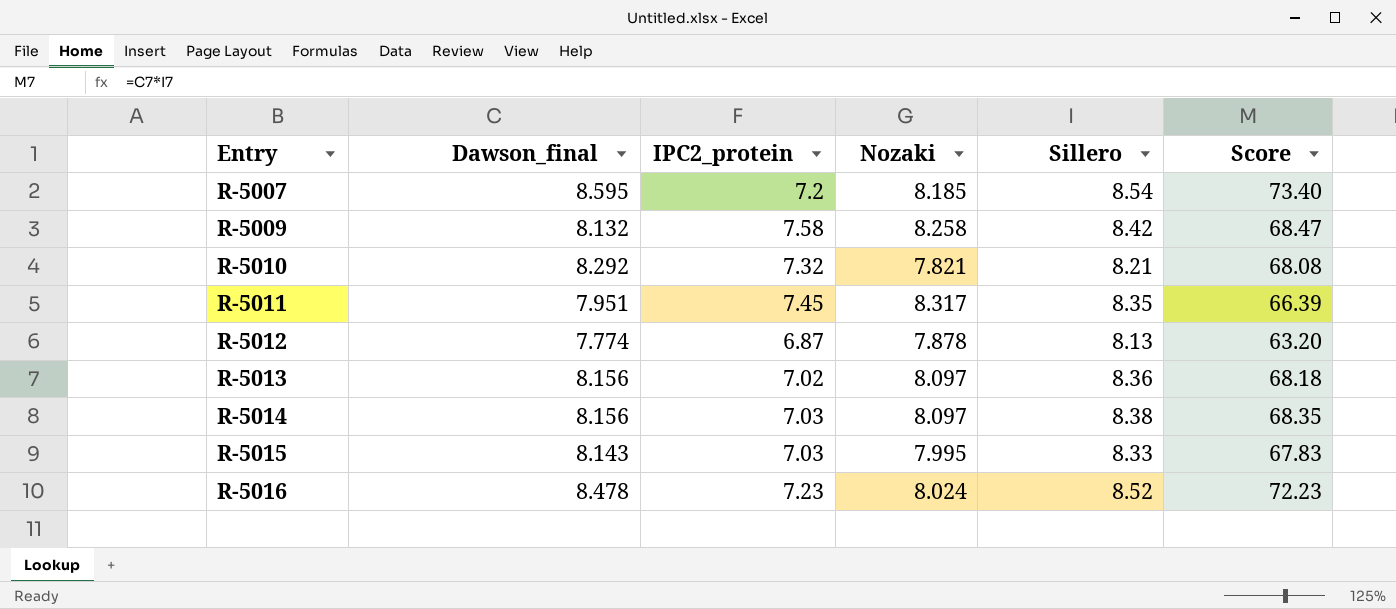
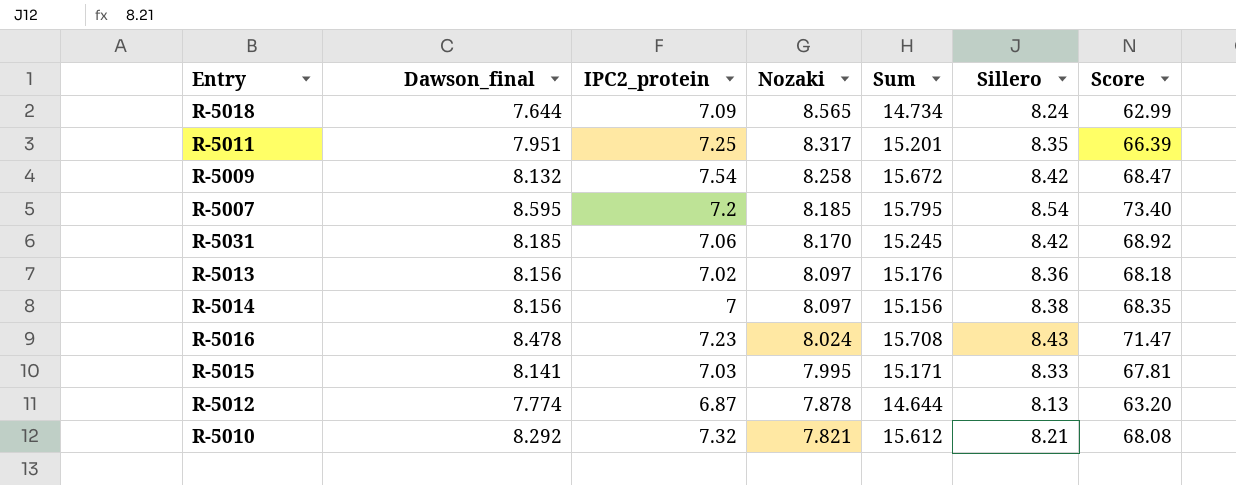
row order: Entry ascending -> Nozaki descending
column Sum | formula: none -> [Dawson_final] + [IPC2_protein]
row R-5018: none -> 7.644 | 7.09 | 8.565 | 14.734 | 8.24 | 62.99
R-5011 | IPC2_protein: 7.45 -> 7.25
R-5009 | IPC2_protein: 7.58 -> 7.54
row R-5031: none -> 8.185 | 7.06 | 8.170 | 15.245 | 8.42 | 68.92
R-5014 | IPC2_protein: 7.03 -> 7
R-5016 | Sillero: 8.52 -> 8.43
R-5016 | Score: 72.23 -> 71.47
R-5015 | Dawson_final: 8.143 -> 8.141
R-5015 | Score: 67.83 -> 67.81

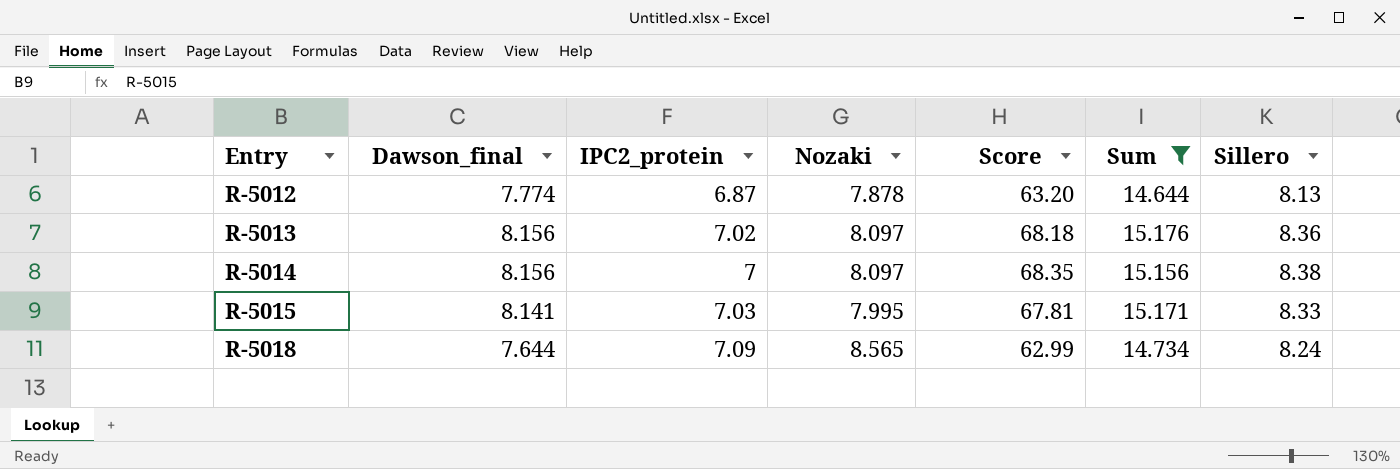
filter: none -> Sum <= 15.176
row order: Nozaki descending -> Entry ascending
column Score | position: 7 -> 5

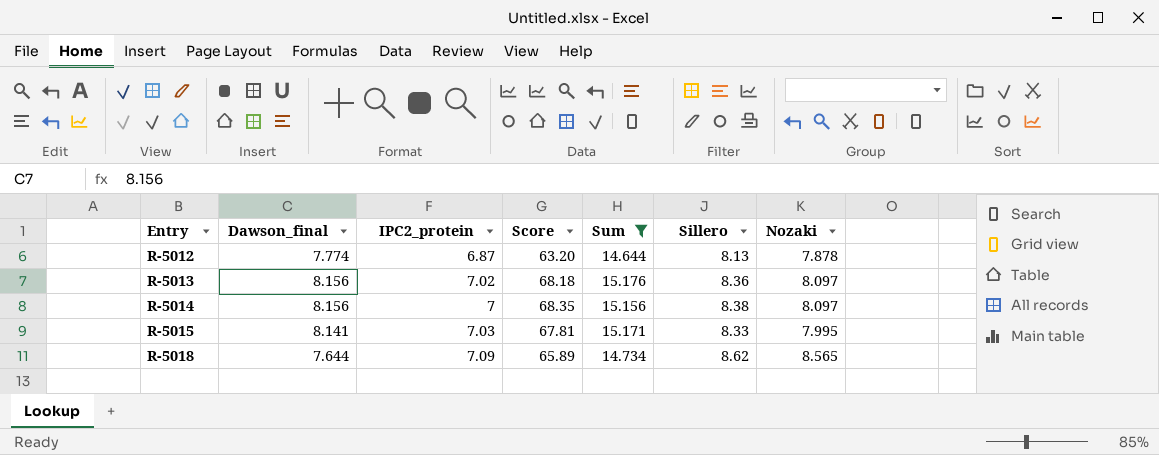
column Nozaki | position: 4 -> 7
R-5018 | Score: 62.99 -> 65.89
R-5018 | Sillero: 8.24 -> 8.62

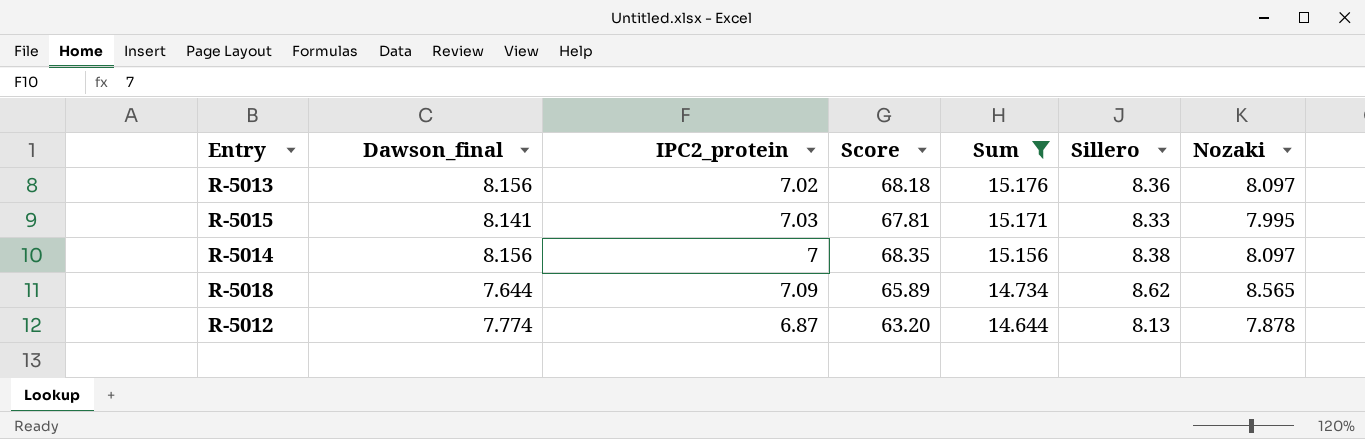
row order: Entry ascending -> Sum descending

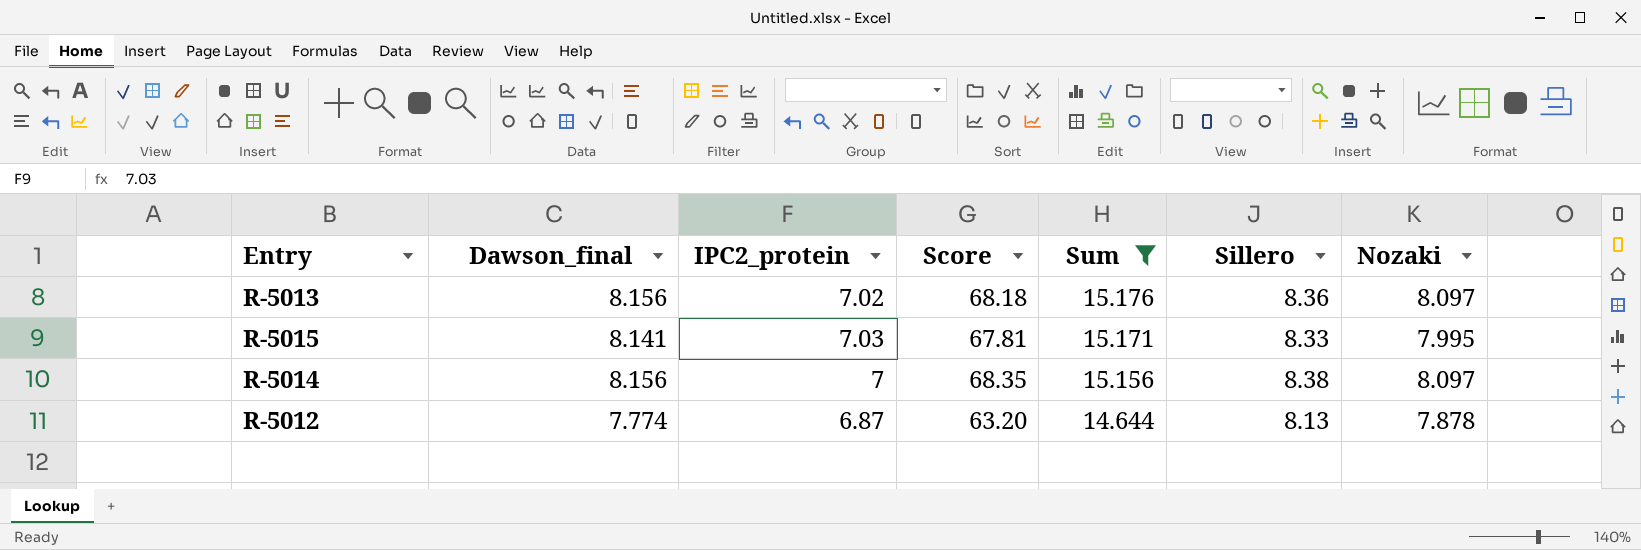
row R-5018: 7.644 | 7.09 | 65.89 | 14.734 | 8.62 | 8.565 -> none

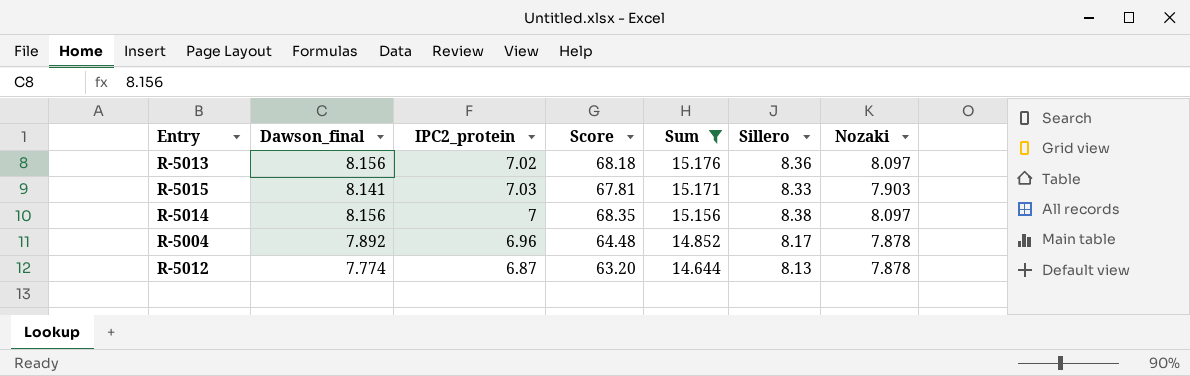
R-5015 | Nozaki: 7.995 -> 7.903
row R-5004: none -> 7.892 | 6.96 | 64.48 | 14.852 | 8.17 | 7.878

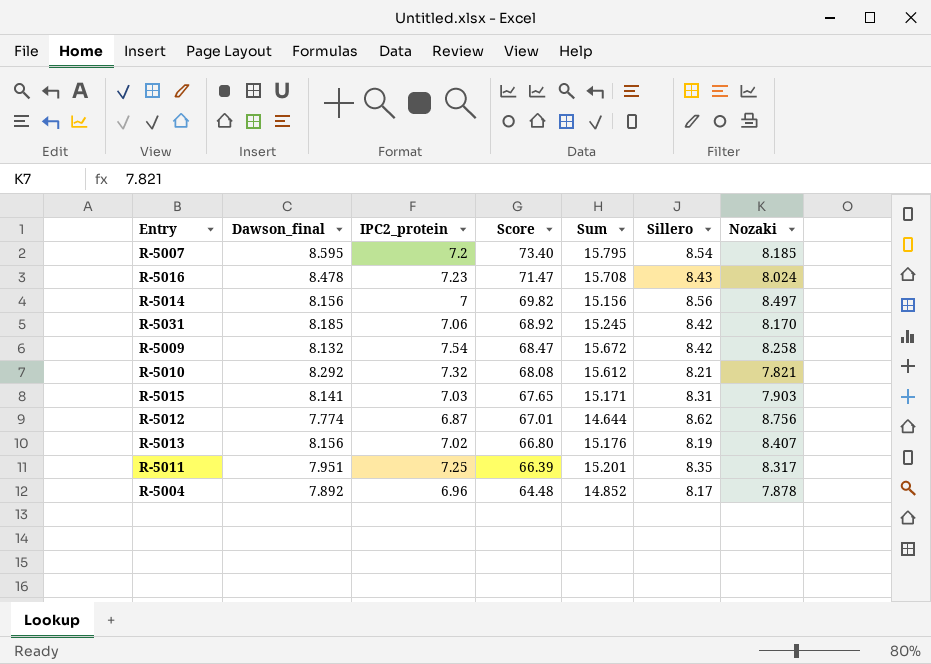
filter: Sum <= 15.176 -> none
row order: Sum descending -> Score descending
R-5014 | Score: 68.35 -> 69.82
R-5014 | Sillero: 8.38 -> 8.56
R-5014 | Nozaki: 8.097 -> 8.497
R-5015 | Score: 67.81 -> 67.65
R-5015 | Sillero: 8.33 -> 8.31
R-5012 | Score: 63.20 -> 67.01
R-5012 | Sillero: 8.13 -> 8.62
R-5012 | Nozaki: 7.878 -> 8.756
R-5013 | Score: 68.18 -> 66.80
R-5013 | Sillero: 8.36 -> 8.19
R-5013 | Nozaki: 8.097 -> 8.407

